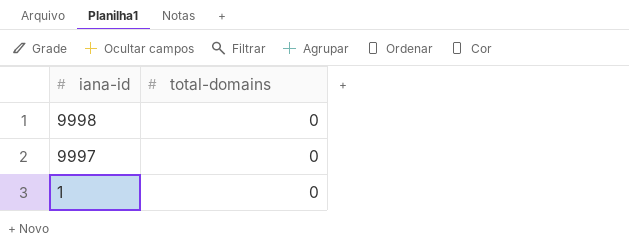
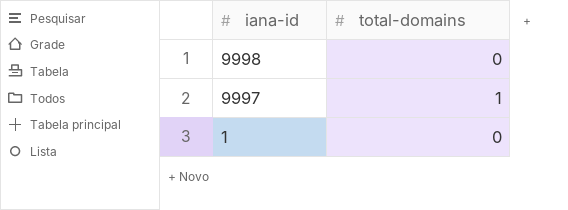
9997 | total-domains: 0 -> 1

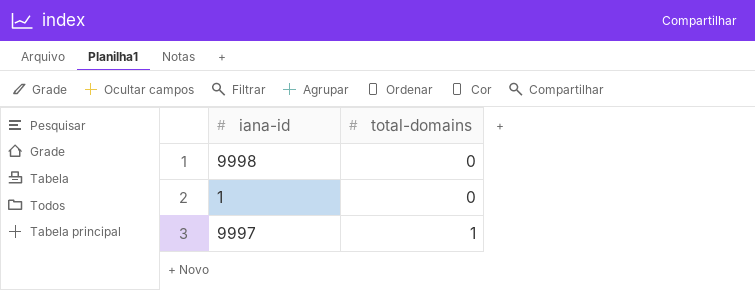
row order: iana-id descending -> total-domains ascending

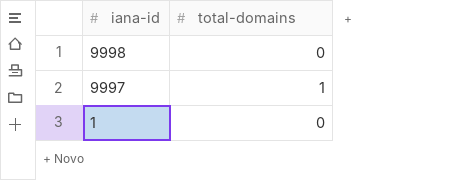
row order: total-domains ascending -> iana-id descending

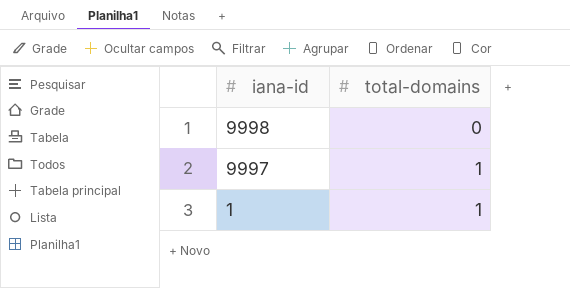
1 | total-domains: 0 -> 1

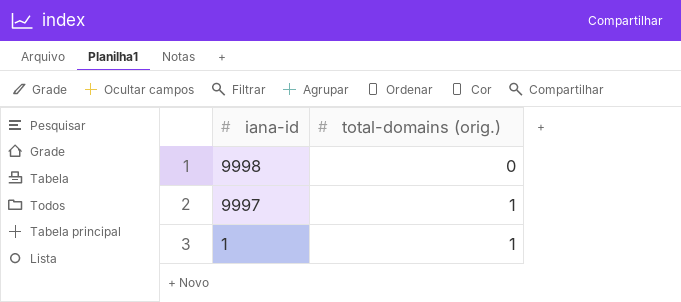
column name: total-domains -> total-domains (orig.)

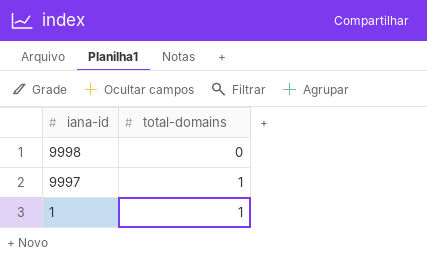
column name: total-domains (orig.) -> total-domains

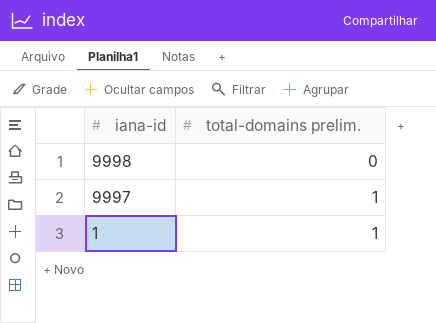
column name: total-domains -> total-domains prelim.

